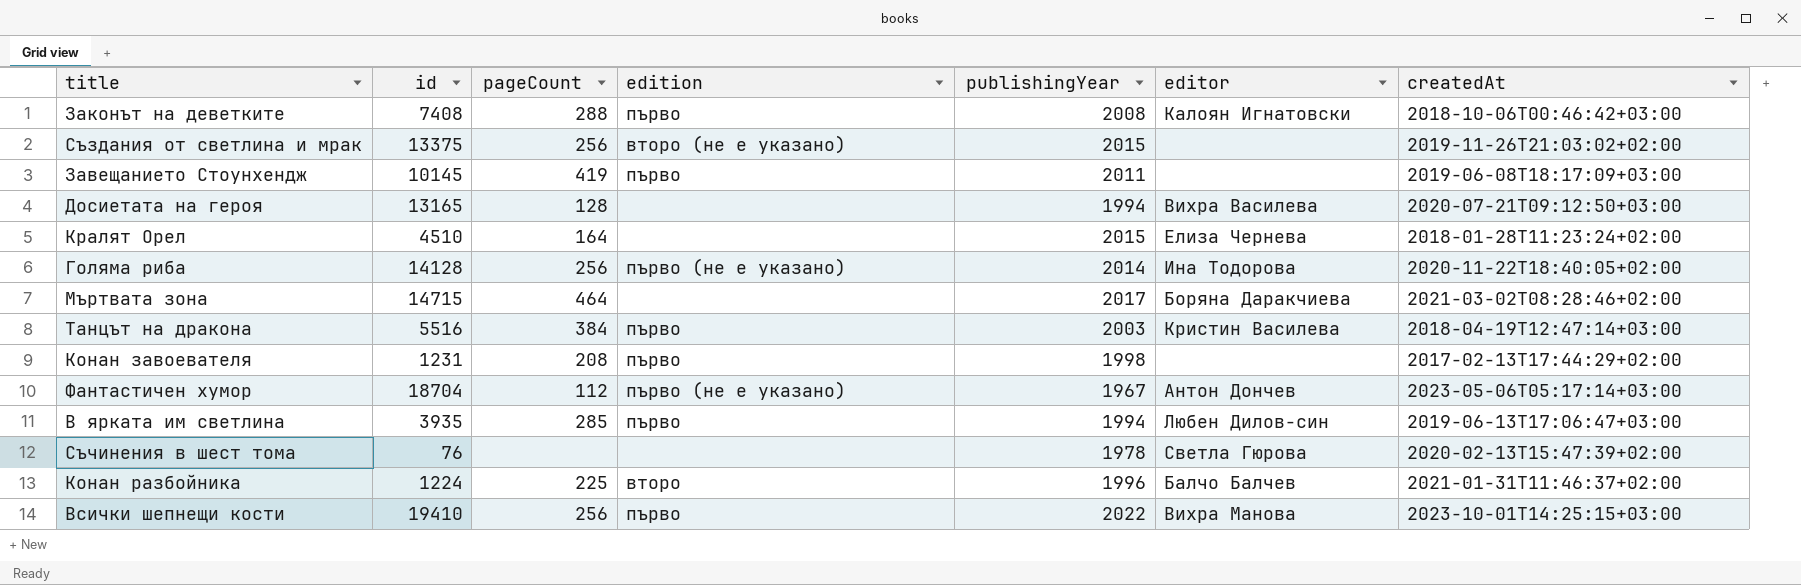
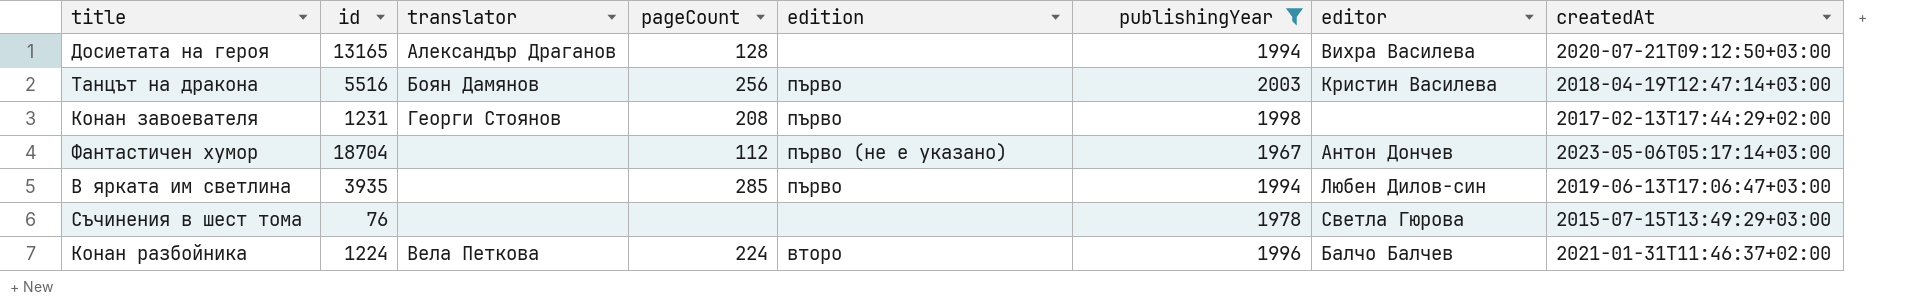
filter: none -> publishingYear <= 2003
column translator | position: none -> 3
Танцът на дракона | pageCount: 384 -> 256
Съчинения в шест тома | createdAt: 2020-02-13T15:47:39+02:00 -> 2015-07-15T13:49:29+03:00
Конан разбойника | pageCount: 225 -> 224

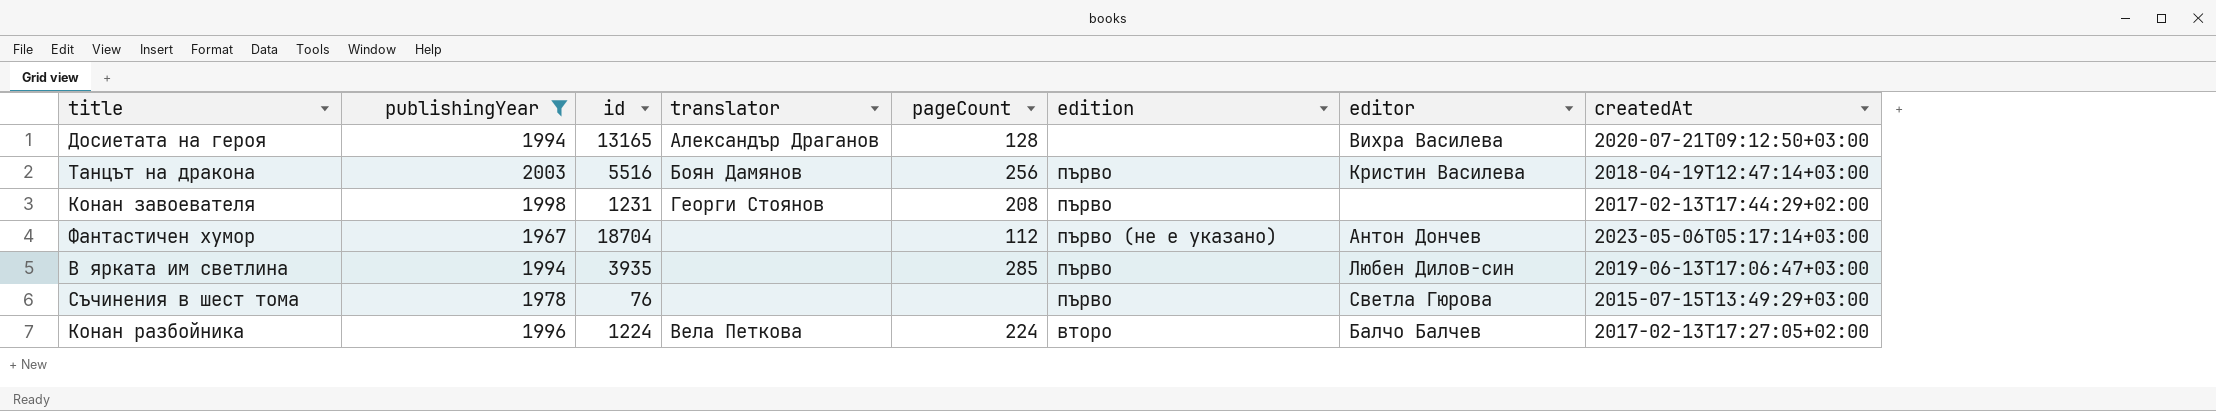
column publishingYear | position: 6 -> 2
Съчинения в шест тома | edition: none -> първо
Конан разбойника | createdAt: 2021-01-31T11:46:37+02:00 -> 2017-02-13T17:27:05+02:00

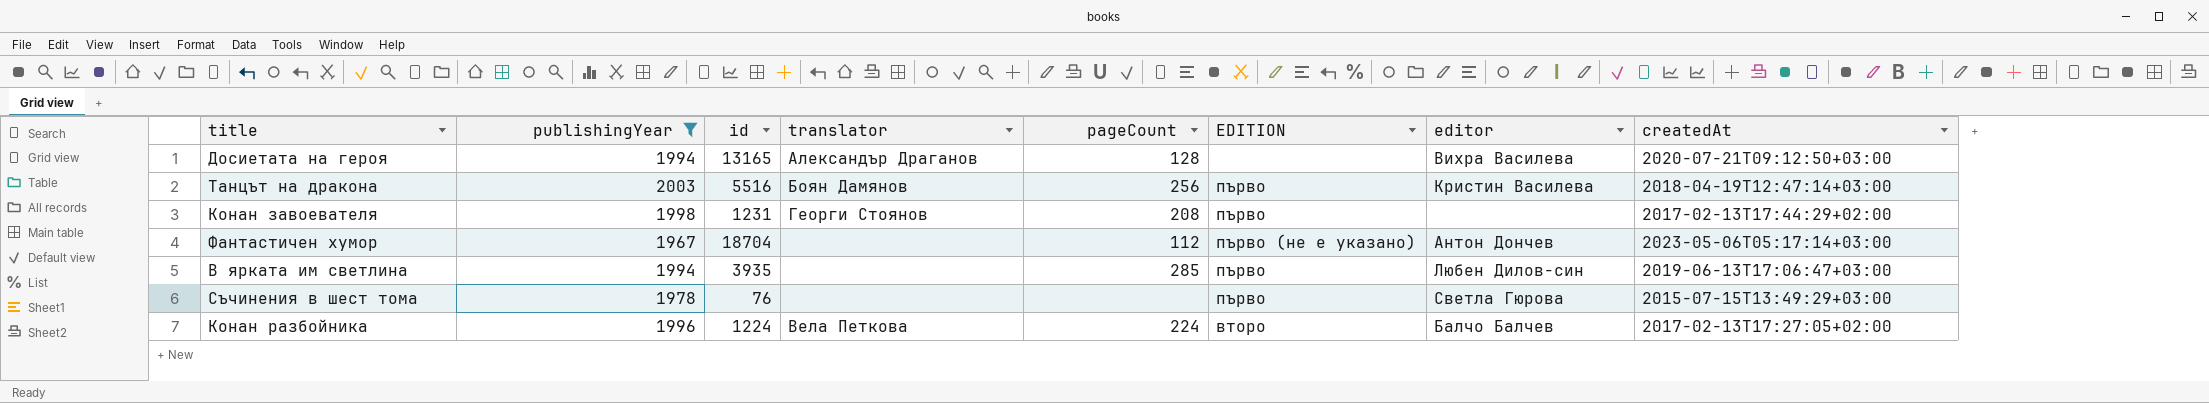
column name: edition -> EDITION

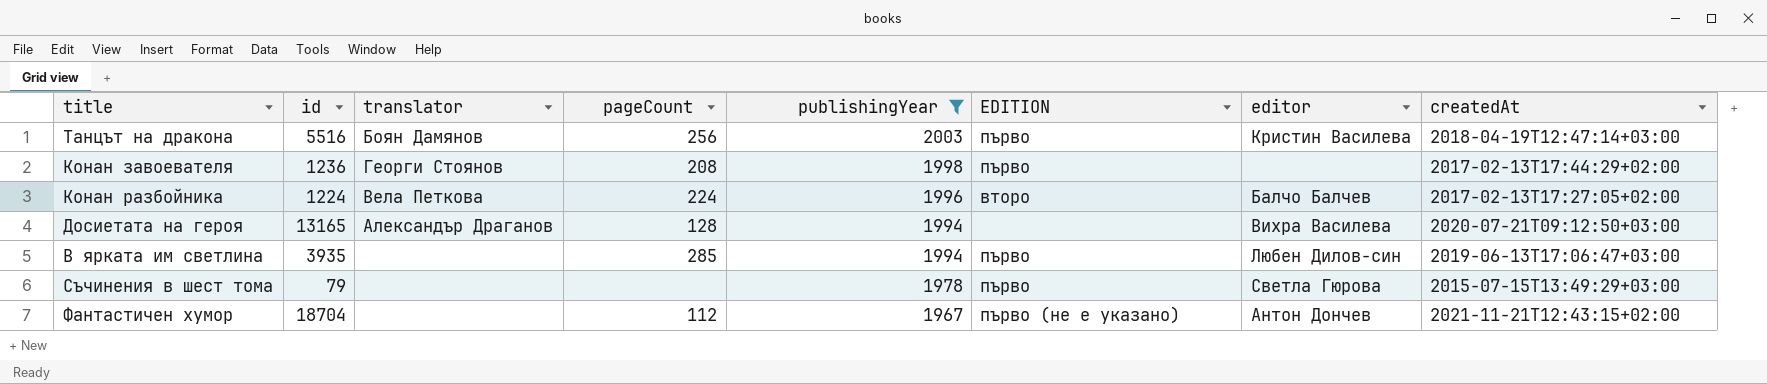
row order: none -> publishingYear descending
column publishingYear | position: 2 -> 5
Конан завоевателя | id: 1231 -> 1236
Съчинения в шест тома | id: 76 -> 79
Фантастичен хумор | createdAt: 2023-05-06T05:17:14+03:00 -> 2021-11-21T12:43:15+02:00

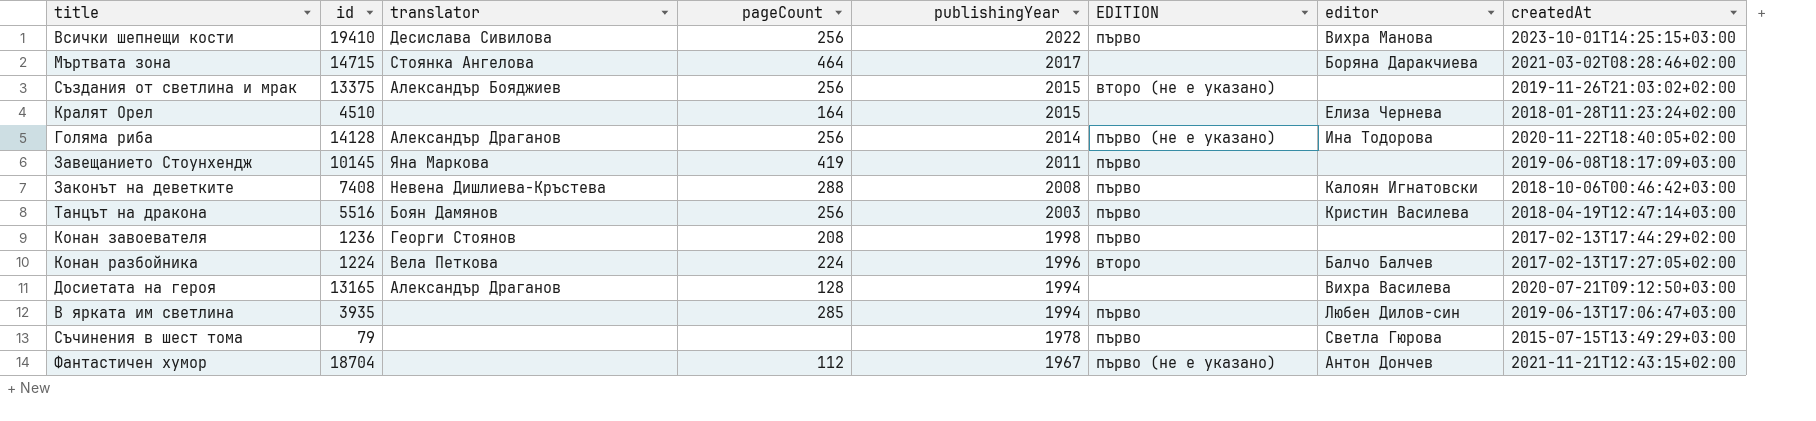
filter: publishingYear <= 2003 -> none

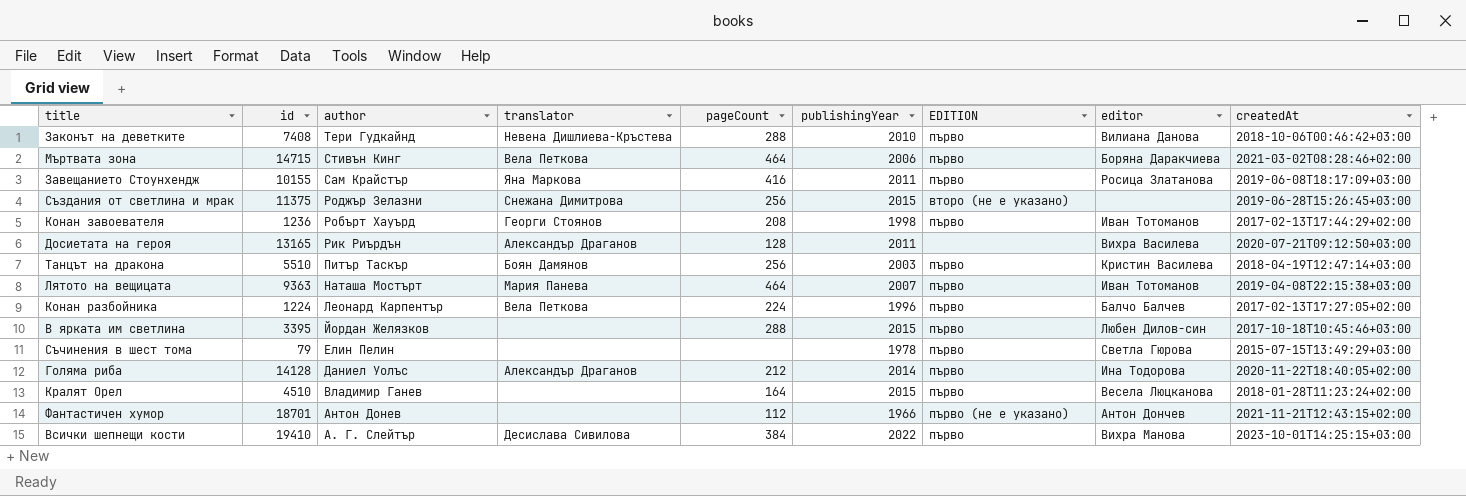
row order: publishingYear descending -> author descending
column author | position: none -> 3
Законът на деветките | publishingYear: 2008 -> 2010
Законът на деветките | editor: Калоян Игнатовски -> Вилиана Данова
Мъртвата зона | translator: Стоянка Ангелова -> Вела Петкова
Мъртвата зона | publishingYear: 2017 -> 2006
Мъртвата зона | EDITION: none -> първо
Завещанието Стоунхендж | id: 10145 -> 10155
Завещанието Стоунхендж | pageCount: 419 -> 416
Завещанието Стоунхендж | editor: none -> Росица Златанова
Създания от светлина и мрак | id: 13375 -> 11375
Създания от светлина и мрак | translator: Александър Бояджиев -> Снежана Димитрова
Създания от светлина и мрак | createdAt: 2019-11-26T21:03:02+02:00 -> 2019-06-28T15:26:45+03:00
Конан завоевателя | editor: none -> Иван Тотоманов
Досиетата на героя | publishingYear: 1994 -> 2011
Танцът на дракона | id: 5516 -> 5510
row Лятото на вещицата: none -> 9363 | Наташа Мостърт | Мария Панева | 464 | 2007 | първо | Иван Тотоманов | 2019-04-08T22:15:38+03:00
Конан разбойника | EDITION: второ -> първо
В ярката им светлина | id: 3935 -> 3395
В ярката им светлина | pageCount: 285 -> 288
В ярката им светлина | publishingYear: 1994 -> 2015
В ярката им светлина | createdAt: 2019-06-13T17:06:47+03:00 -> 2017-10-18T10:45:46+03:00
Голяма риба | pageCount: 256 -> 212
Голяма риба | EDITION: първо (не е указано) -> първо
Кралят Орел | EDITION: none -> първо
Кралят Орел | editor: Елиза Чернева -> Весела Люцканова
Фантастичен хумор | id: 18704 -> 18701
Фантастичен хумор | publishingYear: 1967 -> 1966
Всички шепнещи кости | pageCount: 256 -> 384

